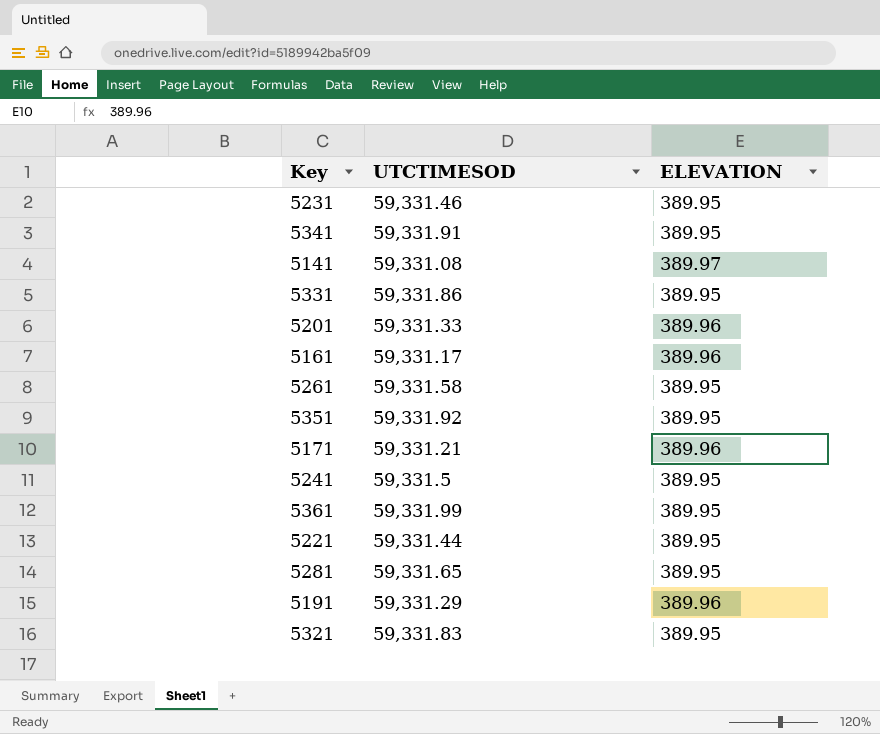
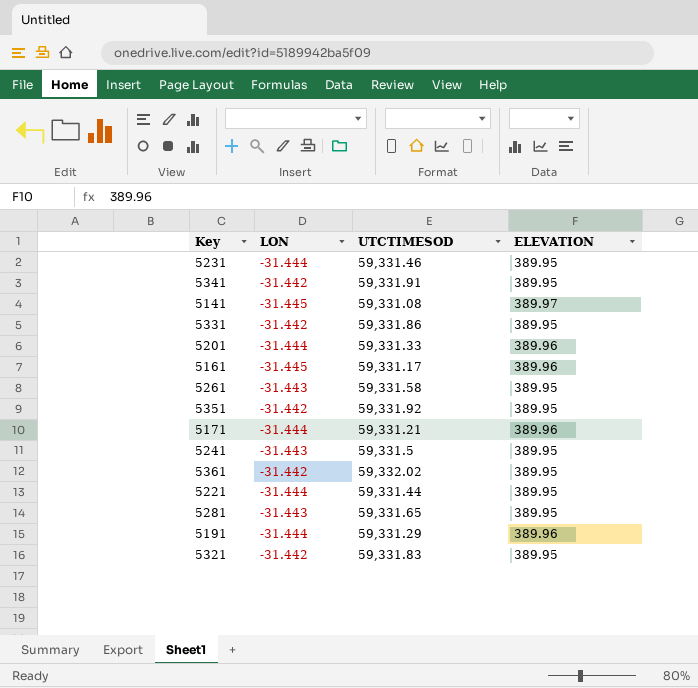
column LON | position: none -> 2
5361 | UTCTIMESOD: 59,331.99 -> 59,332.02

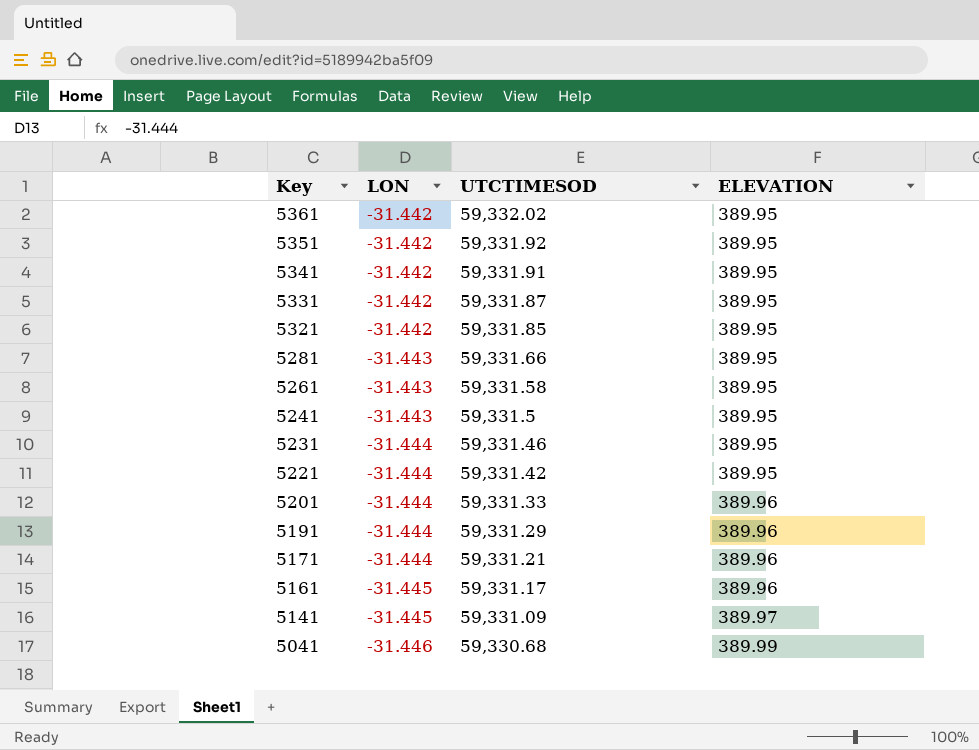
row order: none -> Key descending
5331 | UTCTIMESOD: 59,331.86 -> 59,331.87
5321 | UTCTIMESOD: 59,331.83 -> 59,331.85
5281 | UTCTIMESOD: 59,331.65 -> 59,331.66
5221 | UTCTIMESOD: 59,331.44 -> 59,331.42
5141 | UTCTIMESOD: 59,331.08 -> 59,331.09
row 5041: none -> -31.446 | 59,330.68 | 389.99

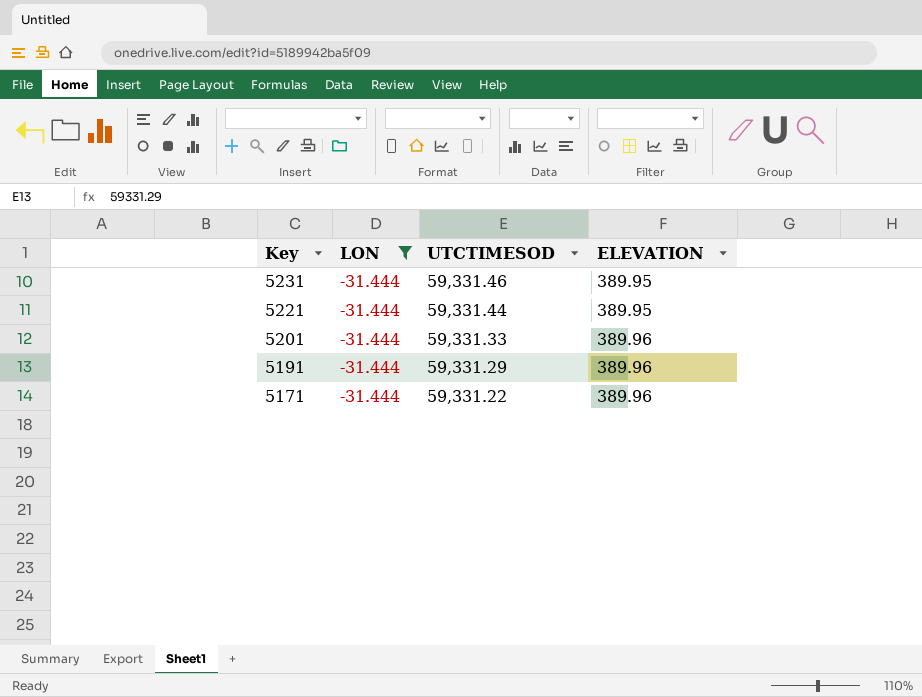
filter: none -> LON = -31.444
5221 | UTCTIMESOD: 59,331.42 -> 59,331.44
5171 | UTCTIMESOD: 59,331.21 -> 59,331.22

